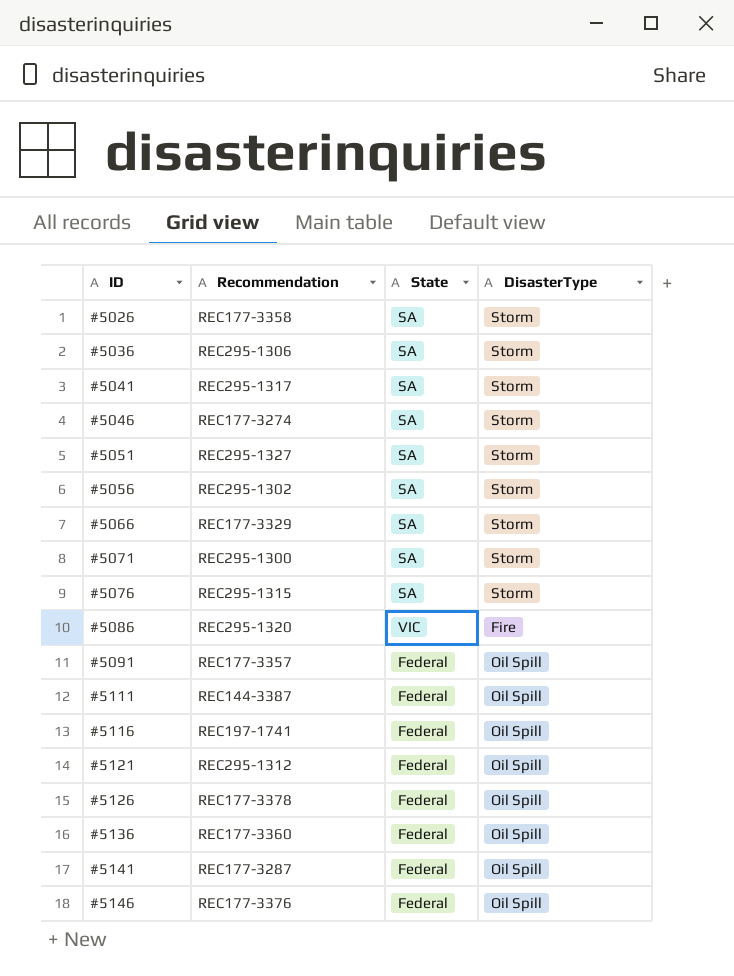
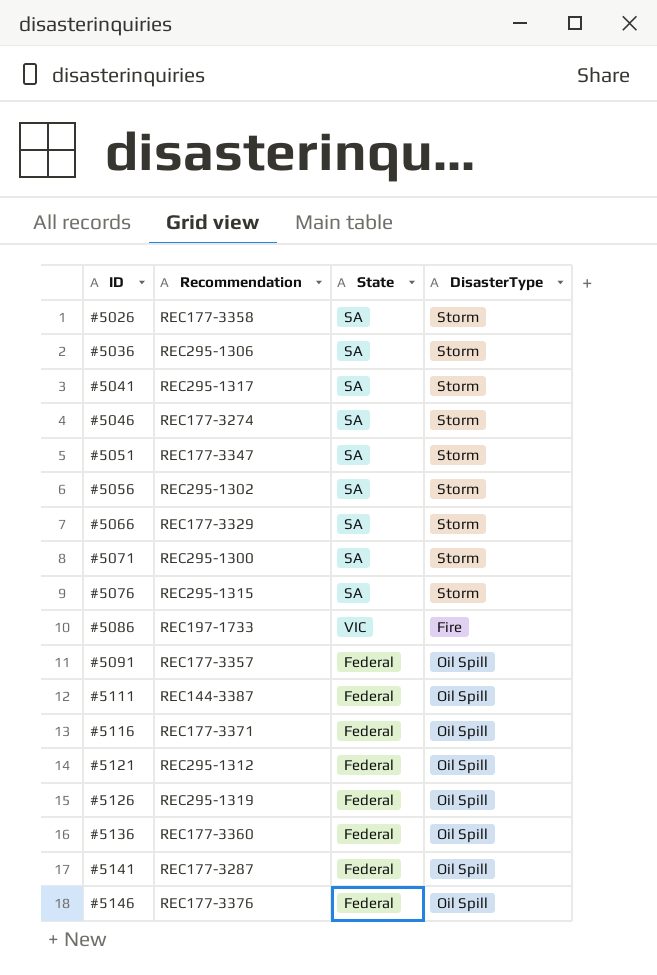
#5051 | Recommendation: REC295-1327 -> REC177-3347
#5086 | Recommendation: REC295-1320 -> REC197-1733
#5116 | Recommendation: REC197-1741 -> REC177-3371
#5126 | Recommendation: REC177-3378 -> REC295-1319

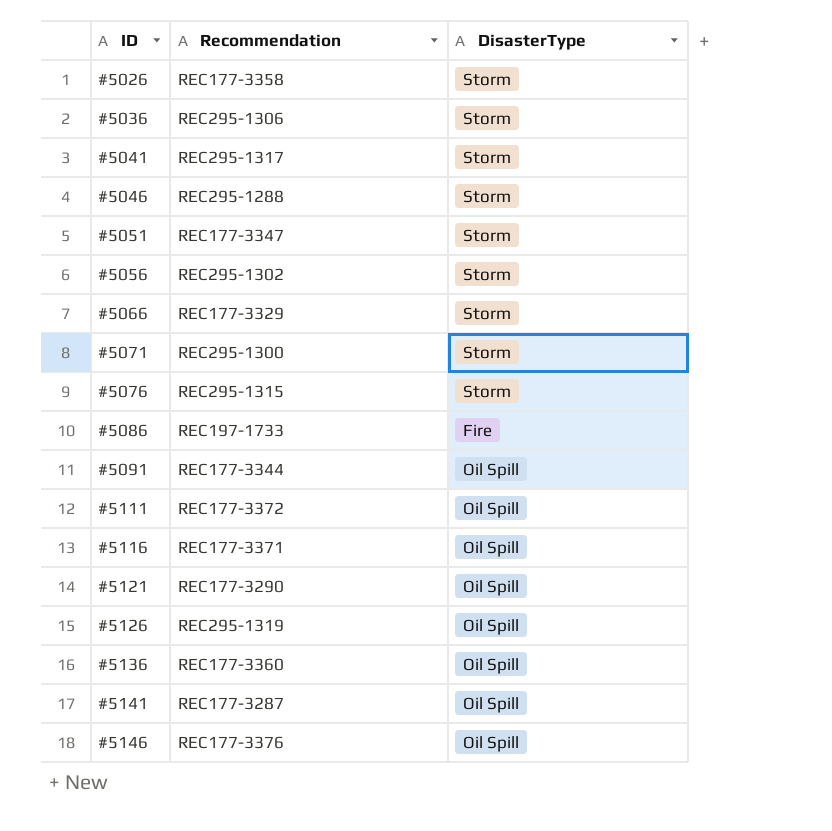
column State | position: 3 -> none
#5046 | Recommendation: REC177-3274 -> REC295-1288
#5091 | Recommendation: REC177-3357 -> REC177-3344
#5111 | Recommendation: REC144-3387 -> REC177-3372
#5121 | Recommendation: REC295-1312 -> REC177-3290

